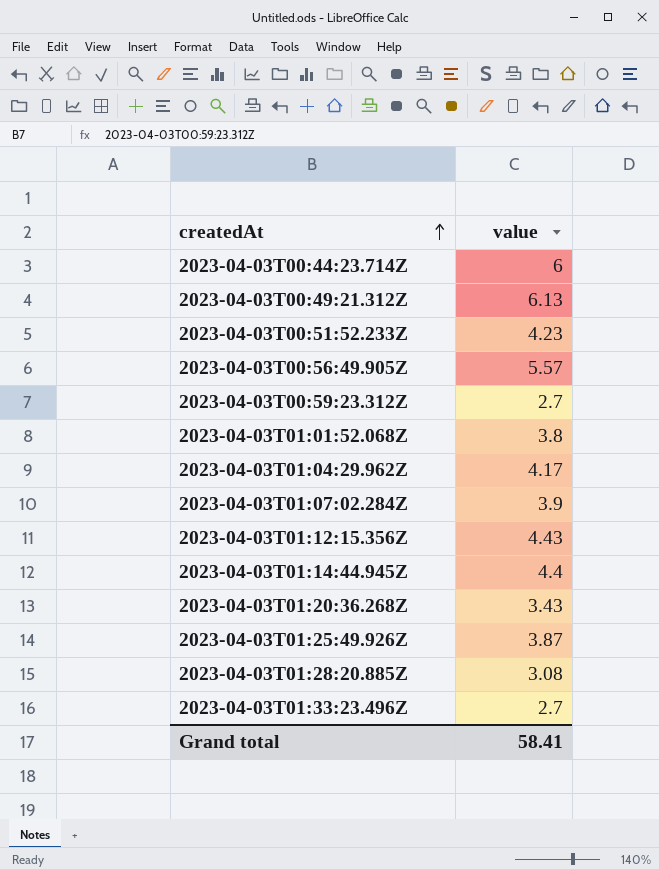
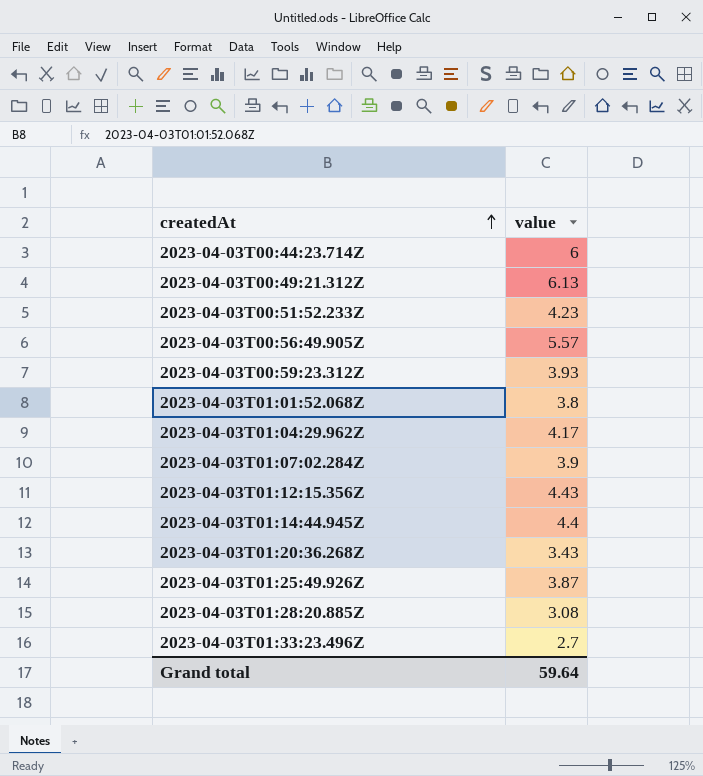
2023-04-03T00:59:23.312Z | value: 2.7 -> 3.93
Grand total | value: 58.41 -> 59.64

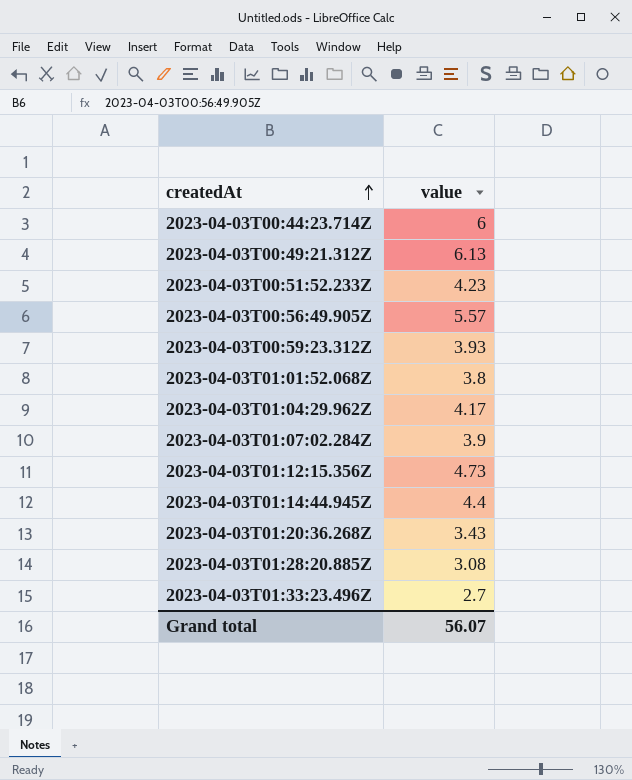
row 2023-04-03T01:25:49.926Z: 3.87 -> none
2023-04-03T01:12:15.356Z | value: 4.43 -> 4.73
Grand total | value: 59.64 -> 56.07

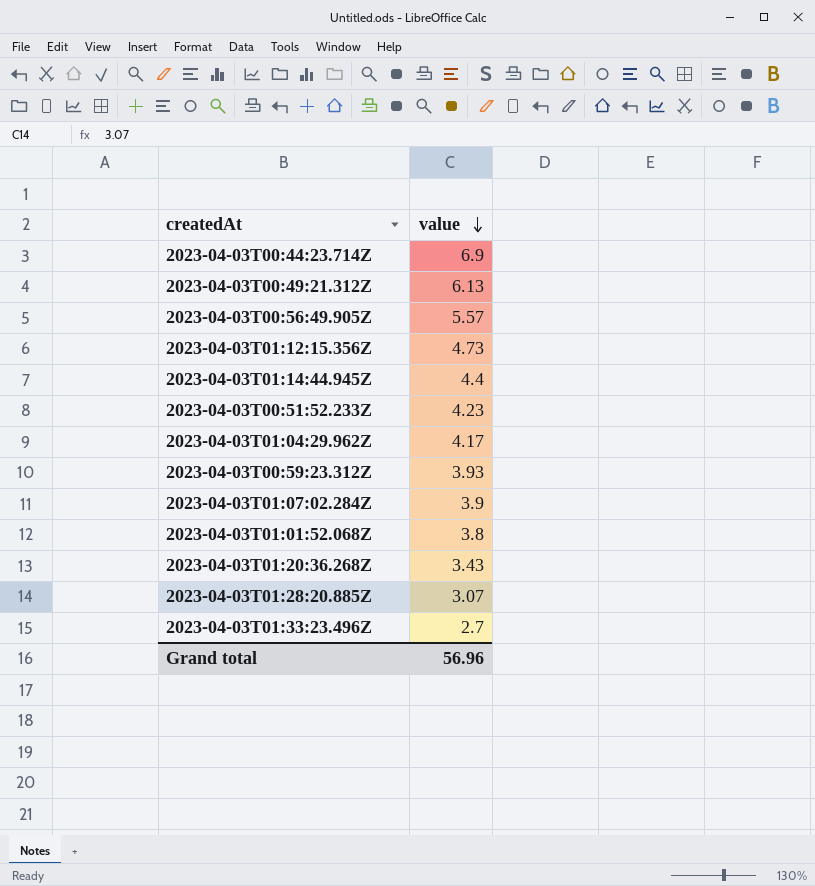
row order: createdAt ascending -> value descending
2023-04-03T00:44:23.714Z | value: 6 -> 6.9
2023-04-03T01:28:20.885Z | value: 3.08 -> 3.07
Grand total | value: 56.07 -> 56.96

